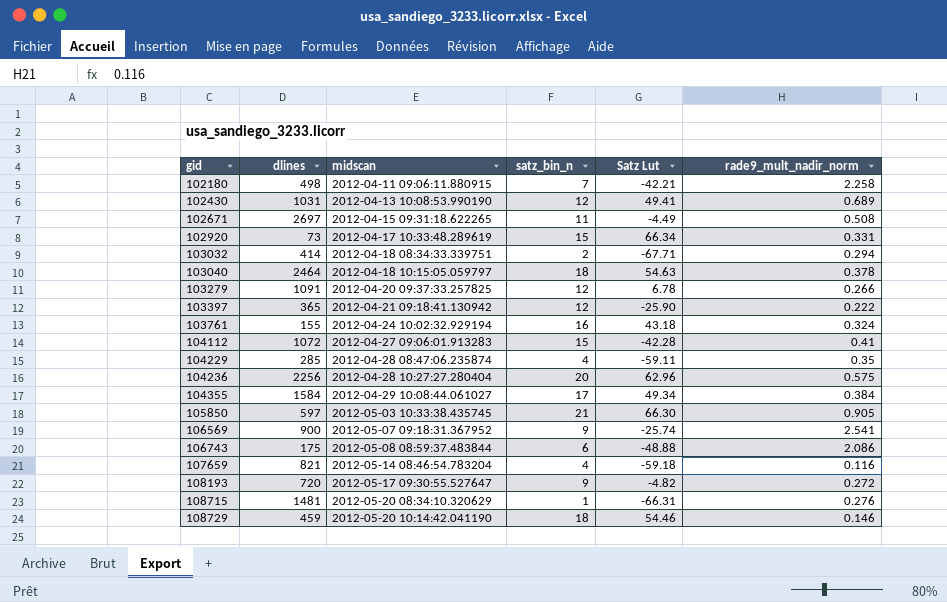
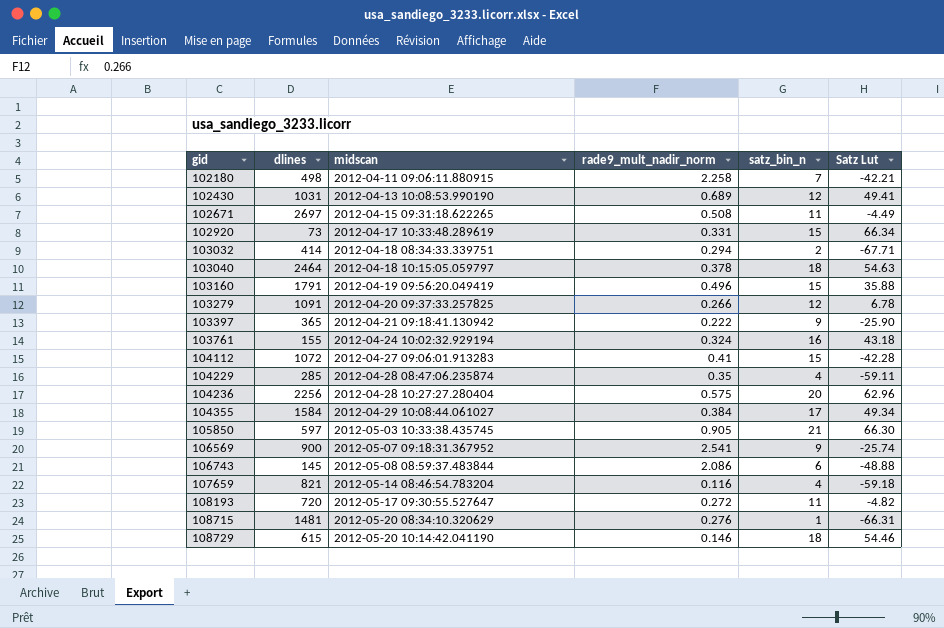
column rade9_mult_nadir_norm | position: 6 -> 4
row 103160: none -> 1791 | 2012-04-19 09:56:20.049419 | 0.496 | 15 | 35.88
103397 | satz_bin_n: 12 -> 9
106743 | dlines: 175 -> 145
108193 | satz_bin_n: 9 -> 11
108729 | dlines: 459 -> 615

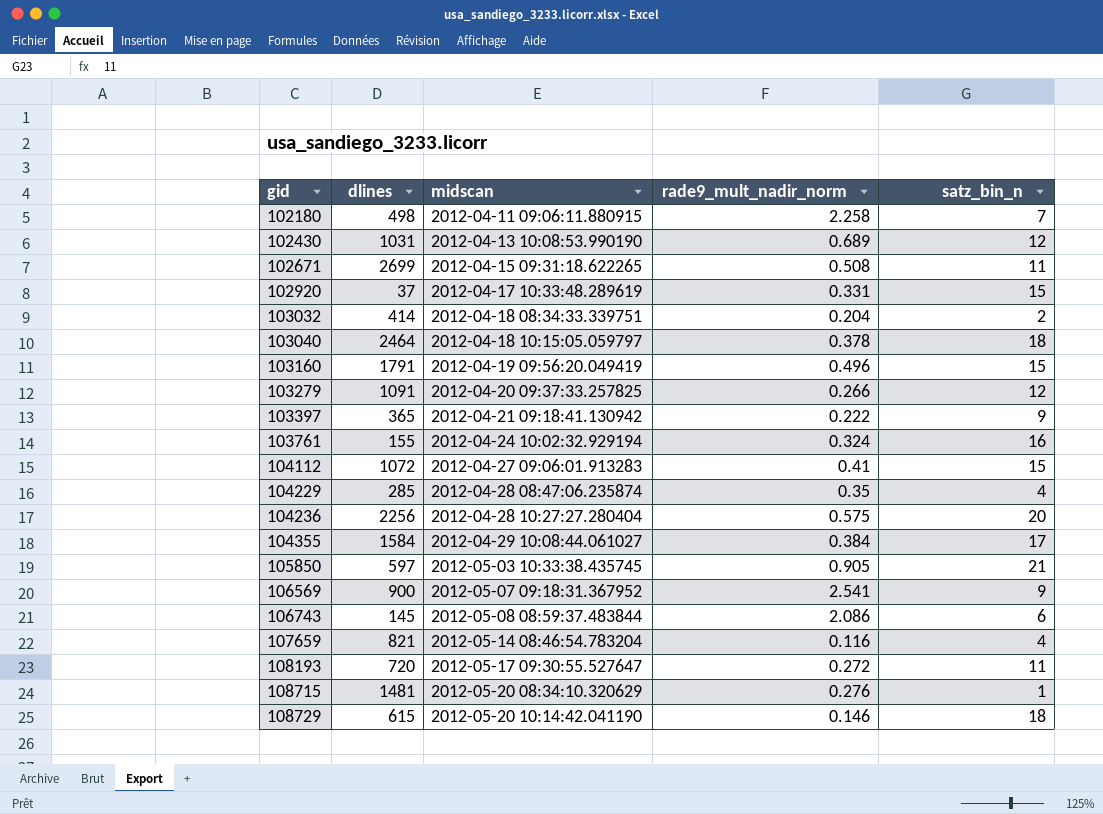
column Satz Lut | position: 6 -> none
102671 | dlines: 2697 -> 2699
102920 | dlines: 73 -> 37
103032 | rade9_mult_nadir_norm: 0.294 -> 0.204

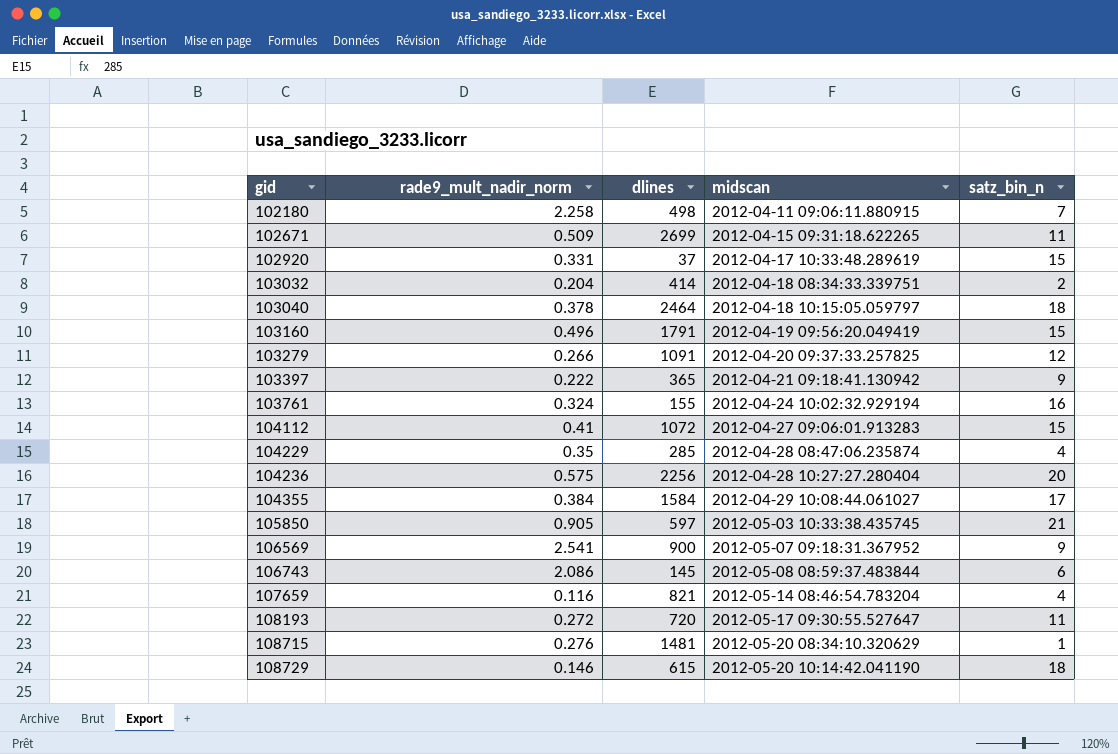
column rade9_mult_nadir_norm | position: 4 -> 2
row 102430: 1031 | 2012-04-13 10:08:53.990190 | 0.689 | 12 -> none
102671 | rade9_mult_nadir_norm: 0.508 -> 0.509

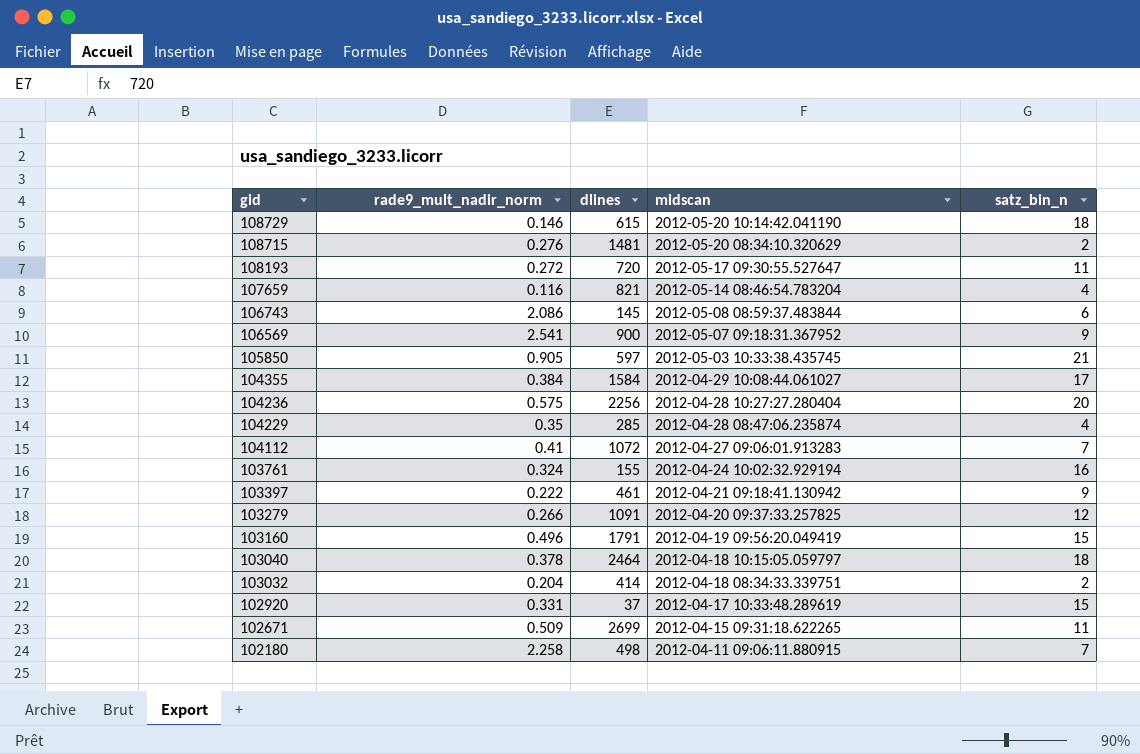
row order: gid ascending -> gid descending
108715 | satz_bin_n: 1 -> 2
104112 | satz_bin_n: 15 -> 7
103397 | dlines: 365 -> 461

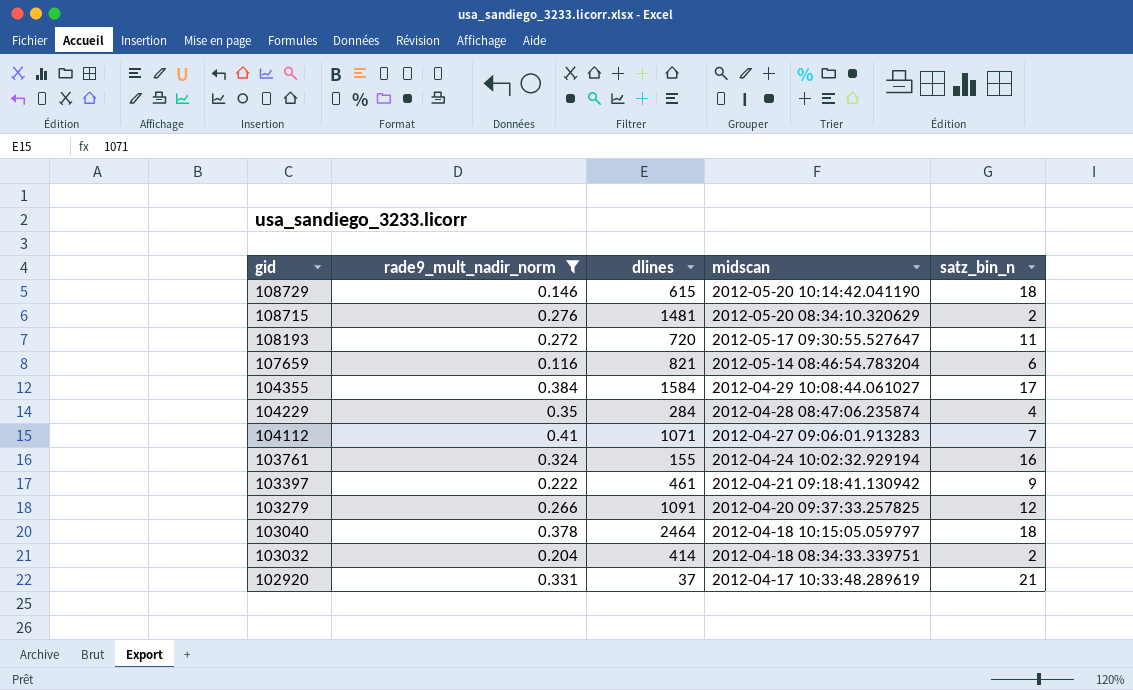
filter: none -> rade9_mult_nadir_norm <= 0.41
107659 | satz_bin_n: 4 -> 6
104229 | dlines: 285 -> 284
104112 | dlines: 1072 -> 1071
102920 | satz_bin_n: 15 -> 21

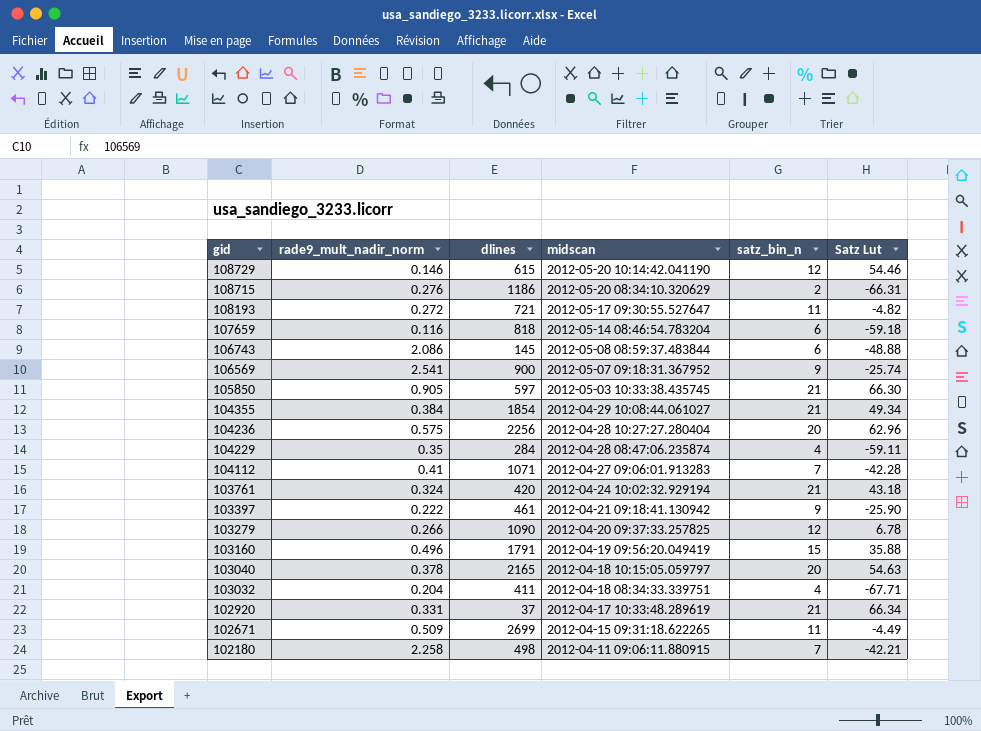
filter: rade9_mult_nadir_norm <= 0.41 -> none
column Satz Lut | position: none -> 6
108729 | satz_bin_n: 18 -> 12
108715 | dlines: 1481 -> 1186
108193 | dlines: 720 -> 721
107659 | dlines: 821 -> 818
104355 | dlines: 1584 -> 1854
104355 | satz_bin_n: 17 -> 21
103761 | dlines: 155 -> 420
103761 | satz_bin_n: 16 -> 21
103279 | dlines: 1091 -> 1090
103040 | dlines: 2464 -> 2165
103040 | satz_bin_n: 18 -> 20
103032 | dlines: 414 -> 411
103032 | satz_bin_n: 2 -> 4

